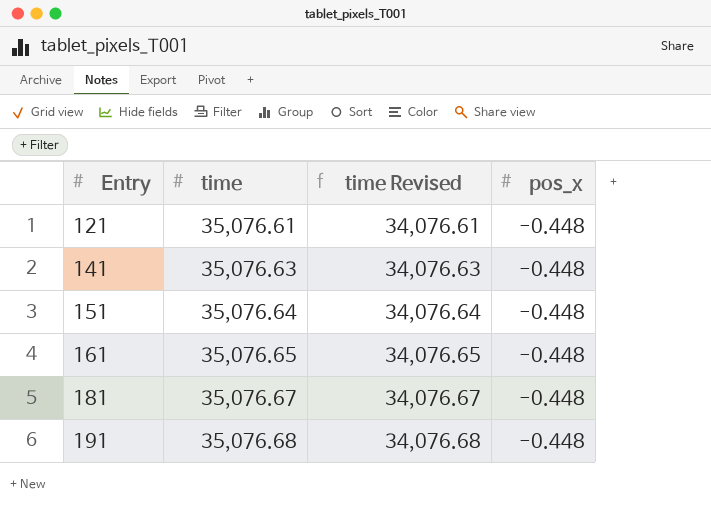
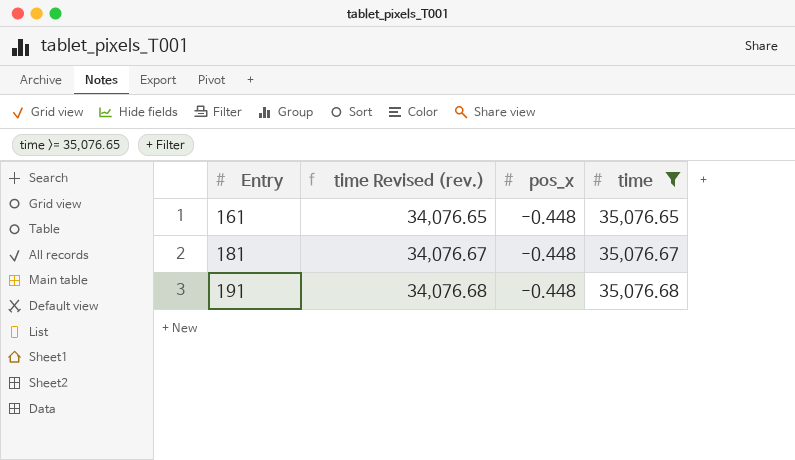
filter: none -> time >= 35,076.65
column name: time Revised -> time Revised (rev.)
column time | position: 2 -> 4

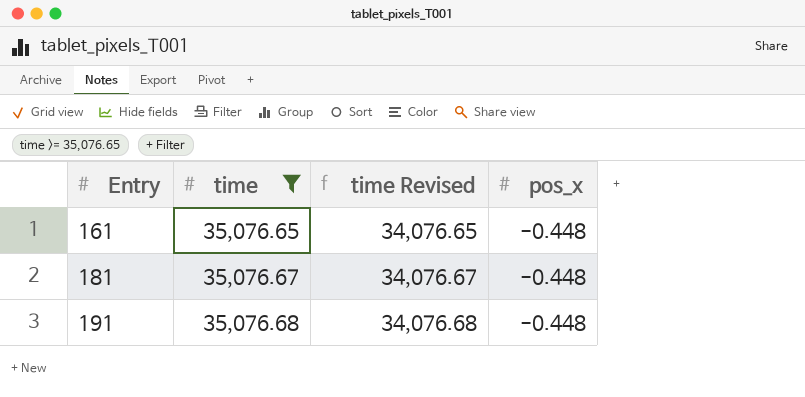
column time | position: 4 -> 2
column name: time Revised (rev.) -> time Revised

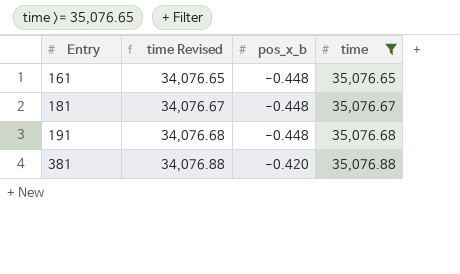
column name: pos_x -> pos_x_b
column time | position: 2 -> 4
row 381: none -> 34,076.88 | -0.420 | 35,076.88

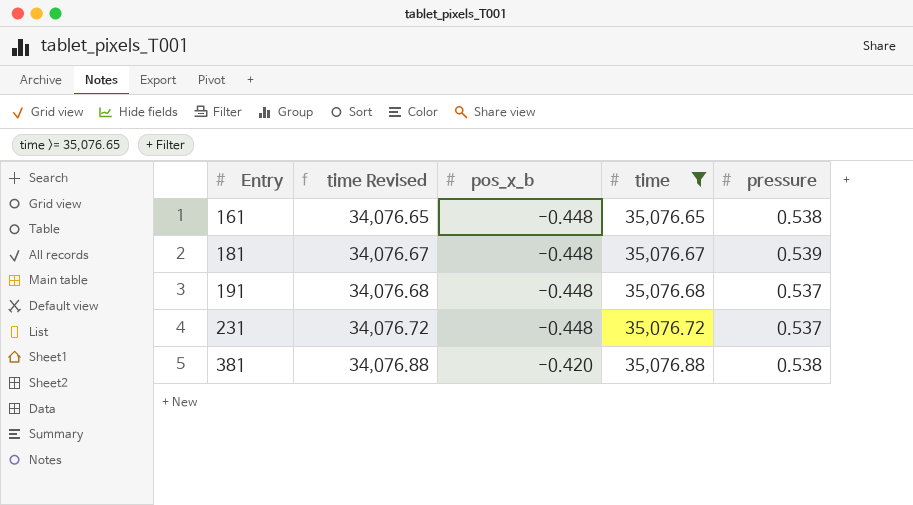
column pressure | position: none -> 5
row 231: none -> 34,076.72 | -0.448 | 35,076.72 | 0.537

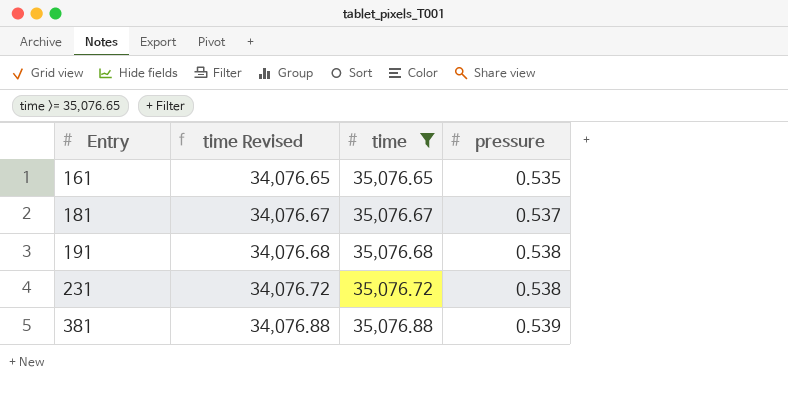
column pos_x_b | position: 3 -> none
161 | pressure: 0.538 -> 0.535
181 | pressure: 0.539 -> 0.537
191 | pressure: 0.537 -> 0.538
231 | pressure: 0.537 -> 0.538
381 | pressure: 0.538 -> 0.539

